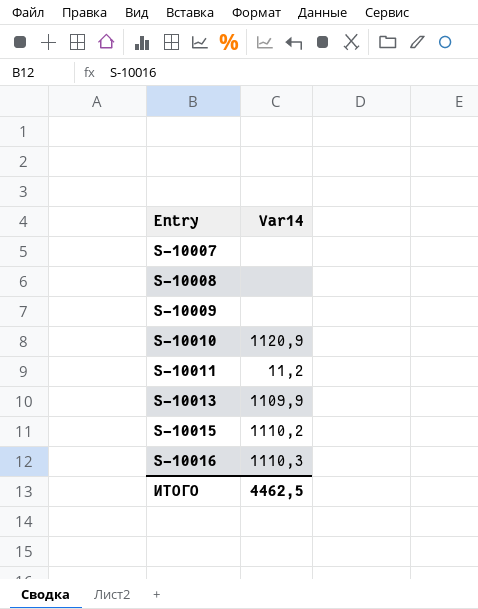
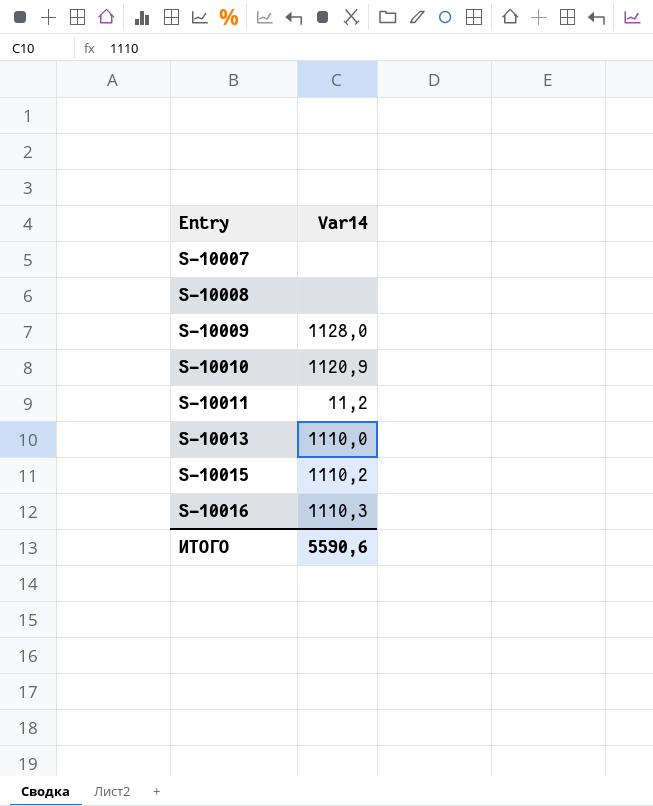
S-10009 | Var14: none -> 1128,0
S-10013 | Var14: 1109,9 -> 1110,0
ИТОГО | Var14: 4462,5 -> 5590,6

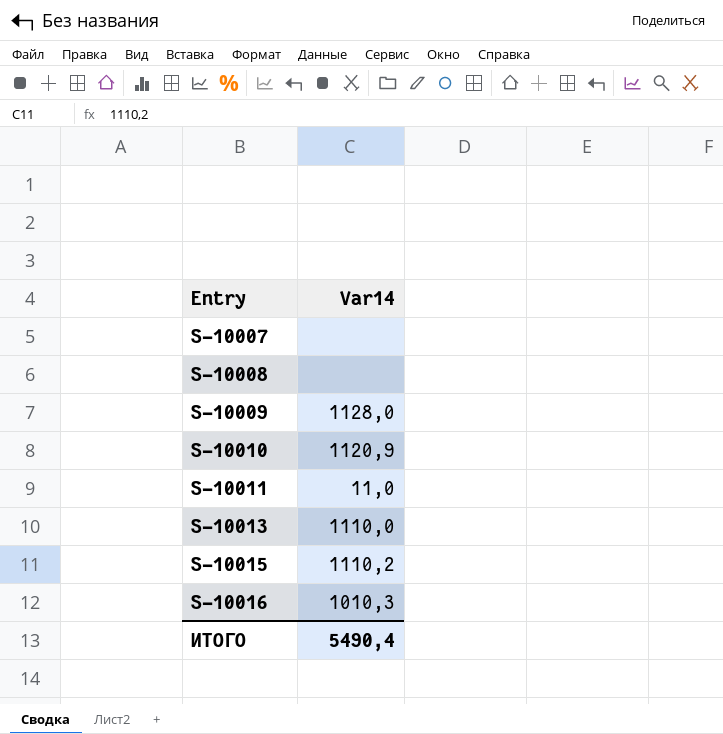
S-10011 | Var14: 11,2 -> 11,0
S-10016 | Var14: 1110,3 -> 1010,3
ИТОГО | Var14: 5590,6 -> 5490,4

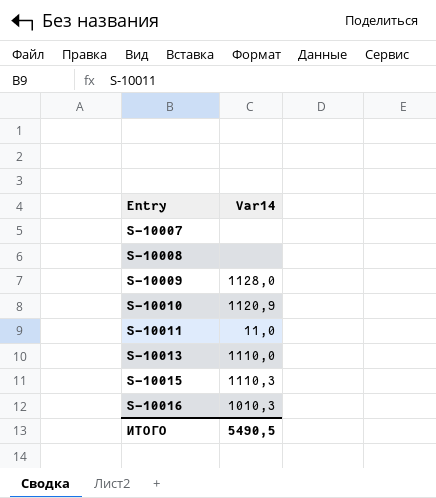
S-10015 | Var14: 1110,2 -> 1110,3
ИТОГО | Var14: 5490,4 -> 5490,5

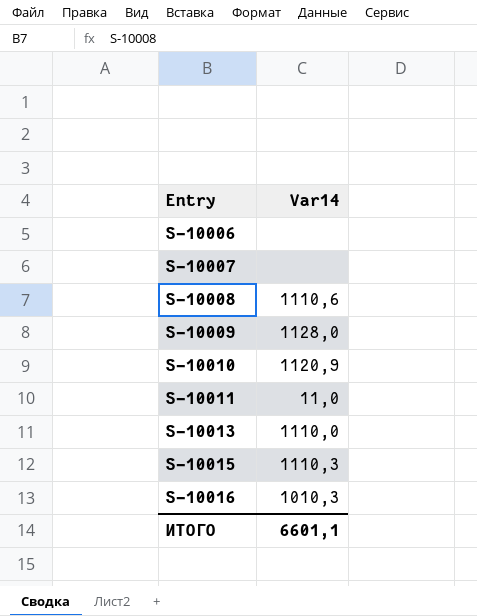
row S-10006: none -> none
S-10008 | Var14: none -> 1110,6
ИТОГО | Var14: 5490,5 -> 6601,1

